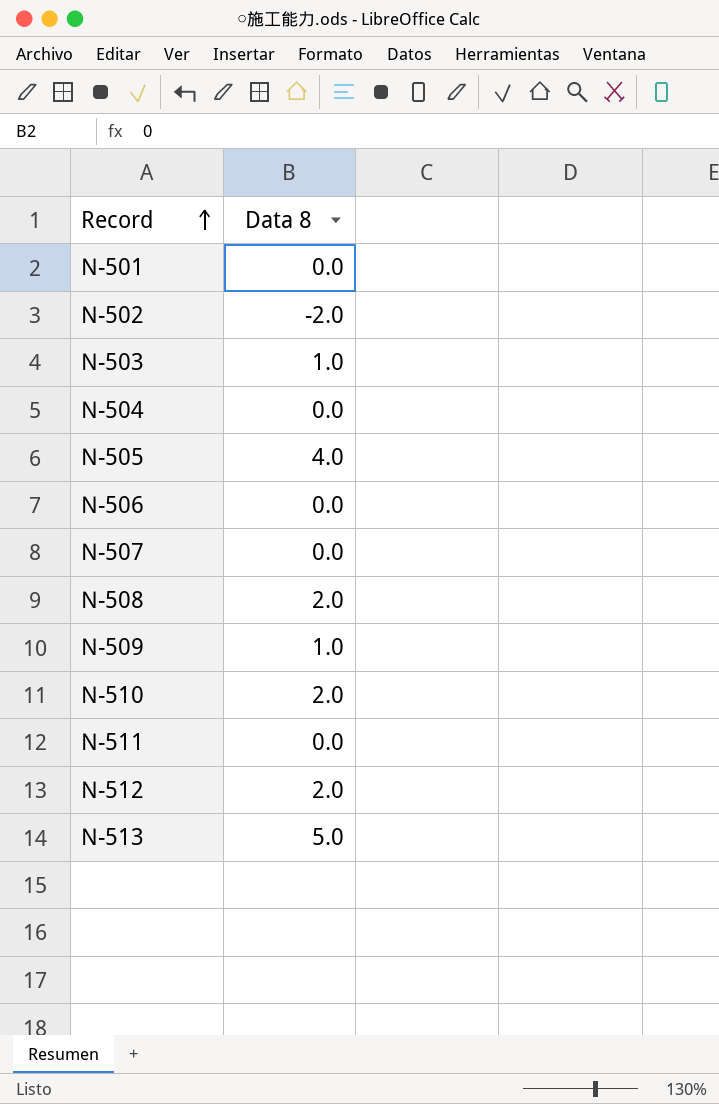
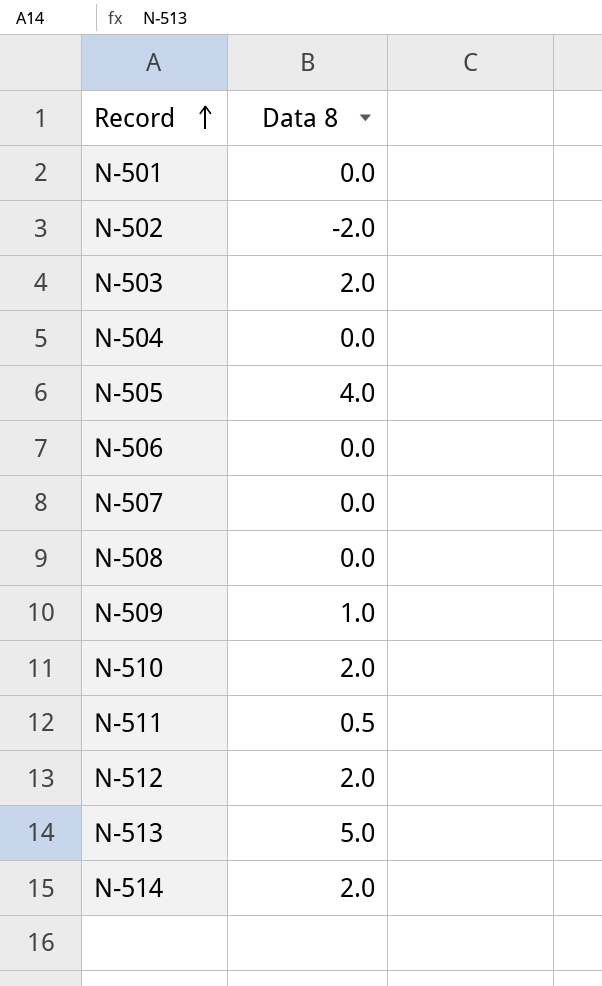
N-503 | Data 8: 1.0 -> 2.0
N-508 | Data 8: 2.0 -> 0.0
N-511 | Data 8: 0.0 -> 0.5
row N-514: none -> 2.0

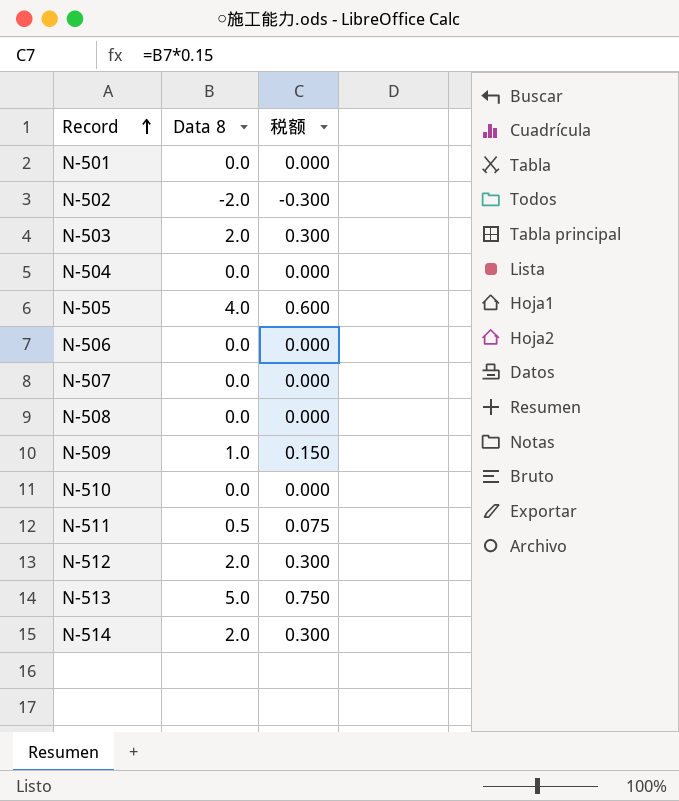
column 税额 | formula: none -> [Data 8] * 0.15
N-510 | Data 8: 2.0 -> 0.0

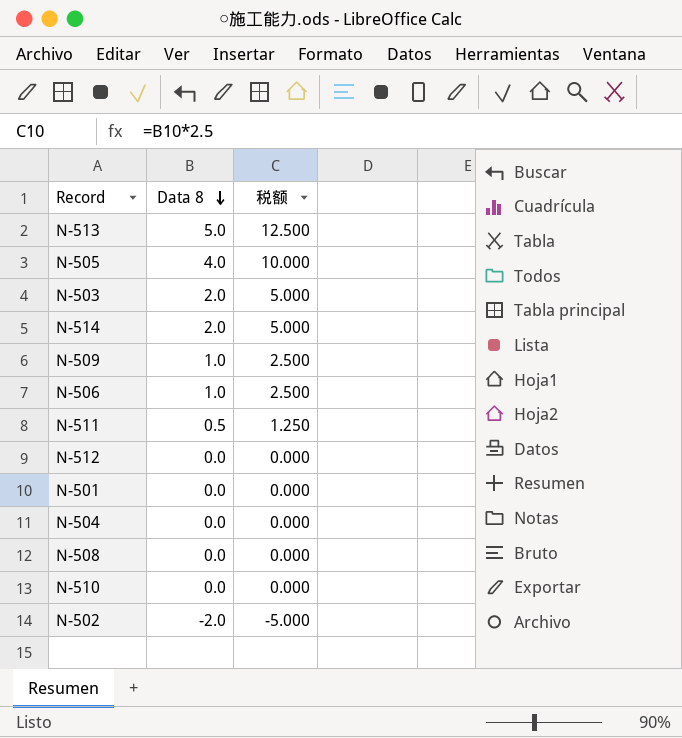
row order: Record ascending -> Data 8 descending
column 税额 | formula: [Data 8] * 0.15 -> [Data 8] * 2.5
row N-507: 0.0 | 0.000 -> none
N-506 | Data 8: 0.0 -> 1.0
N-512 | Data 8: 2.0 -> 0.0

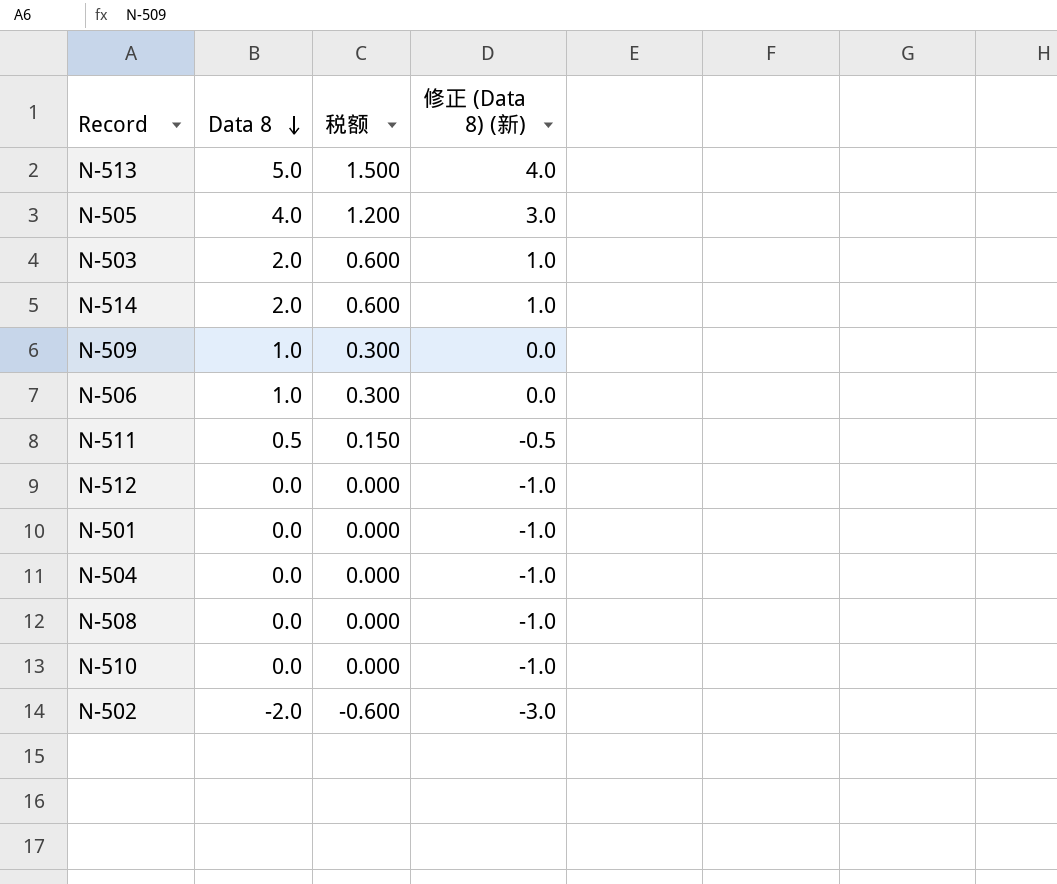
column 税额 | formula: [Data 8] * 2.5 -> [Data 8] * 0.3
column 修正 (Data 8) (新) | formula: none -> [Data 8] - 1

